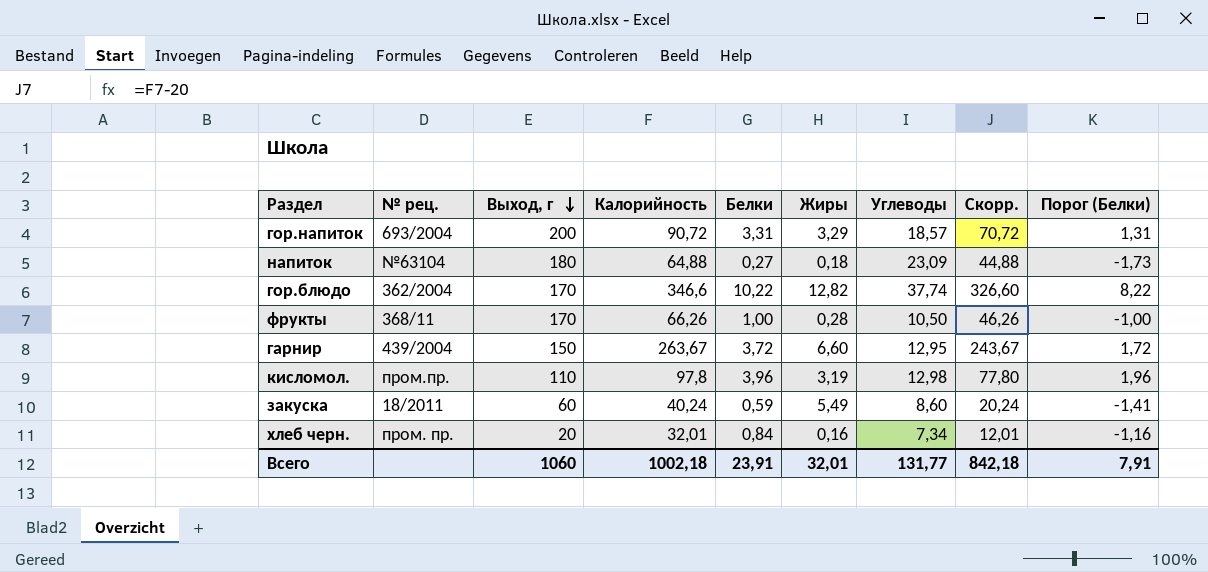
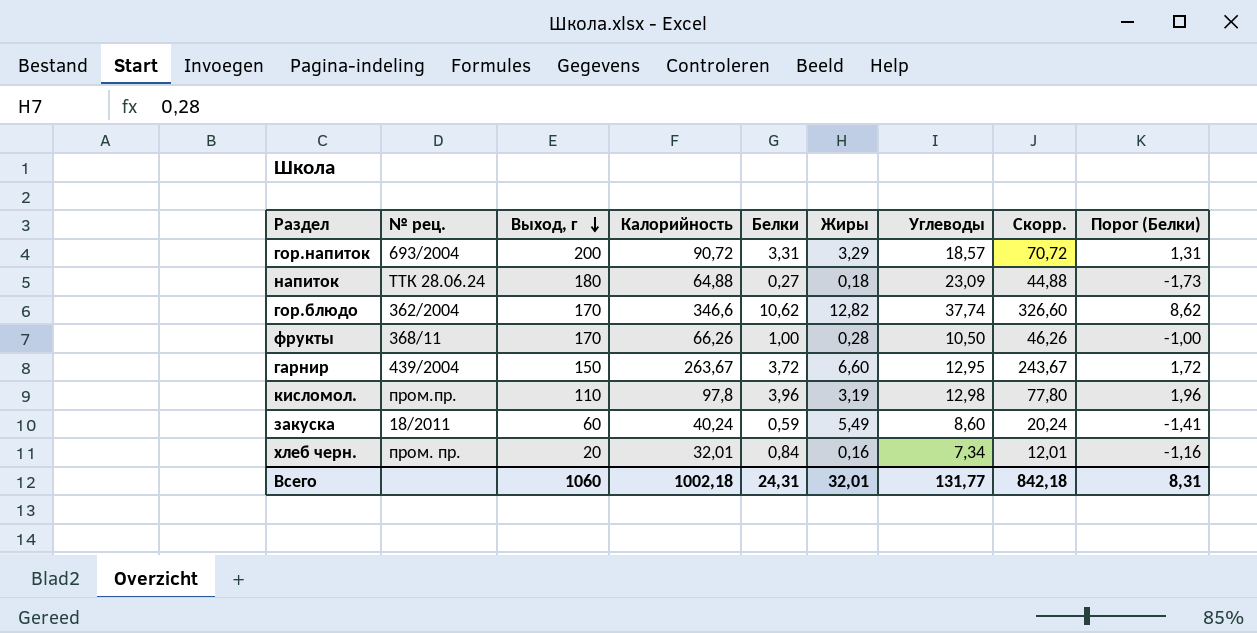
напиток | № рец.: №63104 -> ТТК 28.06.24
гор.блюдо | Белки: 10,22 -> 10,62
гор.блюдо | Порог (Белки): 8,22 -> 8,62
Всего | Белки: 23,91 -> 24,31
Всего | Порог (Белки): 7,91 -> 8,31

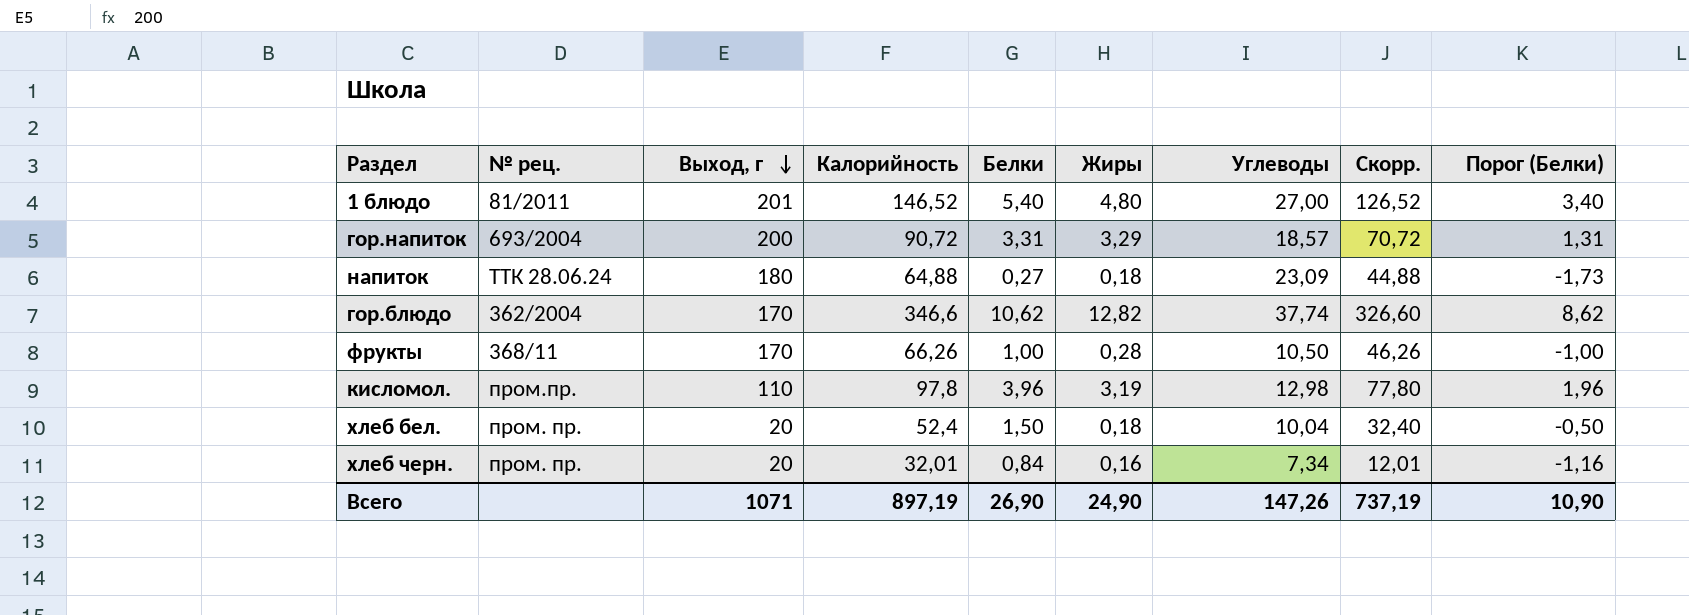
row гарнир: 439/2004 | 150 | 263,67 | 3,72 | 6,60 | 12,95 | 243,67 | 1,72 -> none
row закуска: 18/2011 | 60 | 40,24 | 0,59 | 5,49 | 8,60 | 20,24 | -1,41 -> none
row 1 блюдо: none -> 81/2011 | 201 | 146,52 | 5,40 | 4,80 | 27,00 | 126,52 | 3,40
row хлеб бел.: none -> пром. пр. | 20 | 52,4 | 1,50 | 0,18 | 10,04 | 32,40 | -0,50
Всего | Выход, г: 1060 -> 1071
Всего | Калорийность: 1002,18 -> 897,19
Всего | Белки: 24,31 -> 26,90
Всего | Жиры: 32,01 -> 24,90
Всего | Углеводы: 131,77 -> 147,26
Всего | Скорр.: 842,18 -> 737,19
Всего | Порог (Белки): 8,31 -> 10,90

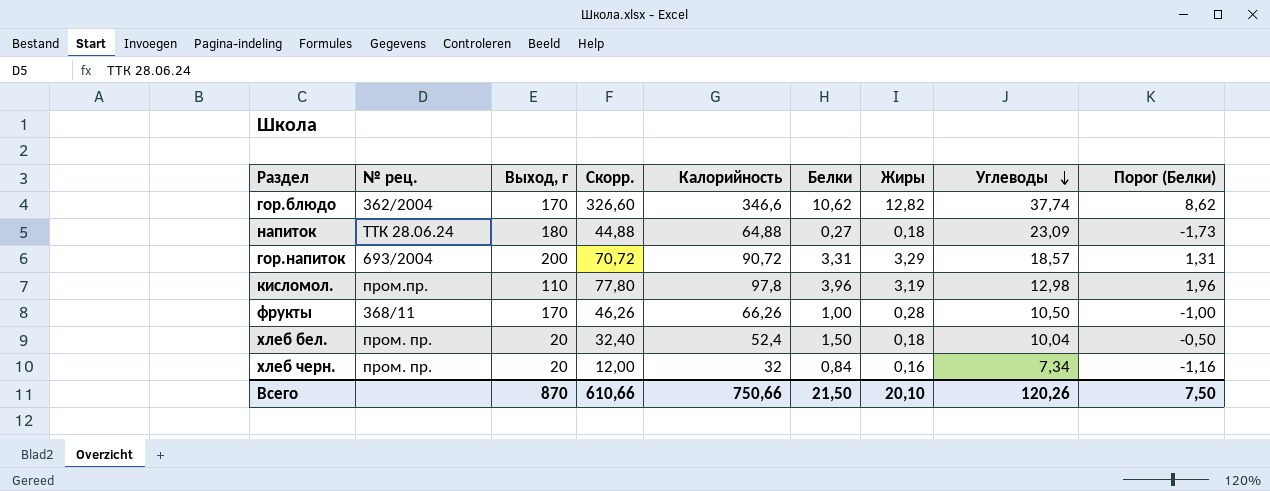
row order: Выход, г descending -> Углеводы descending
column Скорр. | position: 8 -> 4
row 1 блюдо: 81/2011 | 201 | 146,52 | 5,40 | 4,80 | 27,00 | 126,52 | 3,40 -> none
хлеб черн. | Скорр.: 12,01 -> 12,00
хлеб черн. | Калорийность: 32,01 -> 32
Всего | Выход, г: 1071 -> 870
Всего | Скорр.: 737,19 -> 610,66
Всего | Калорийность: 897,19 -> 750,66
Всего | Белки: 26,90 -> 21,50
Всего | Жиры: 24,90 -> 20,10
Всего | Углеводы: 147,26 -> 120,26
Всего | Порог (Белки): 10,90 -> 7,50

